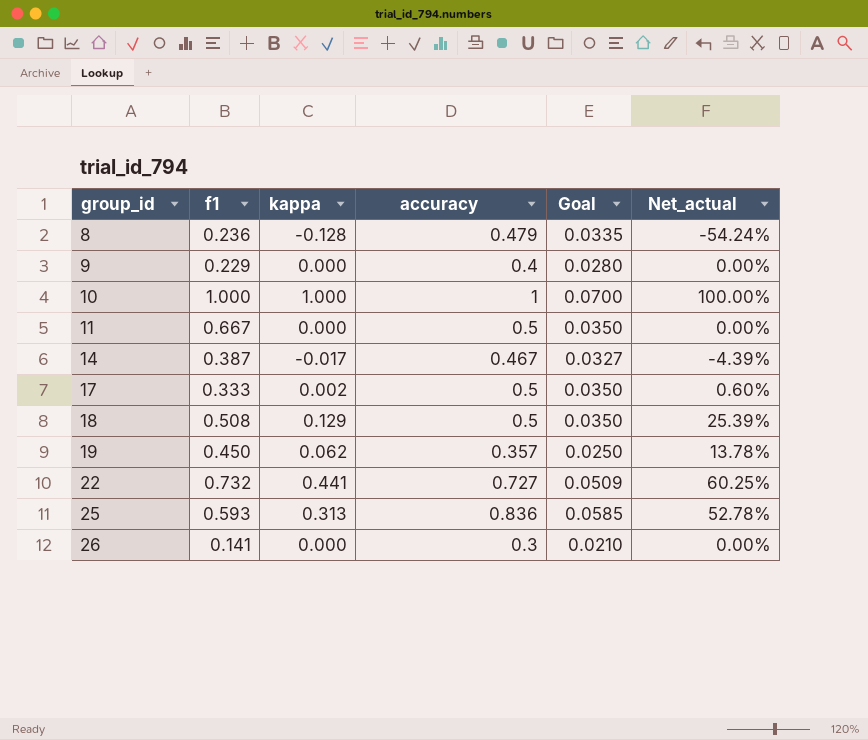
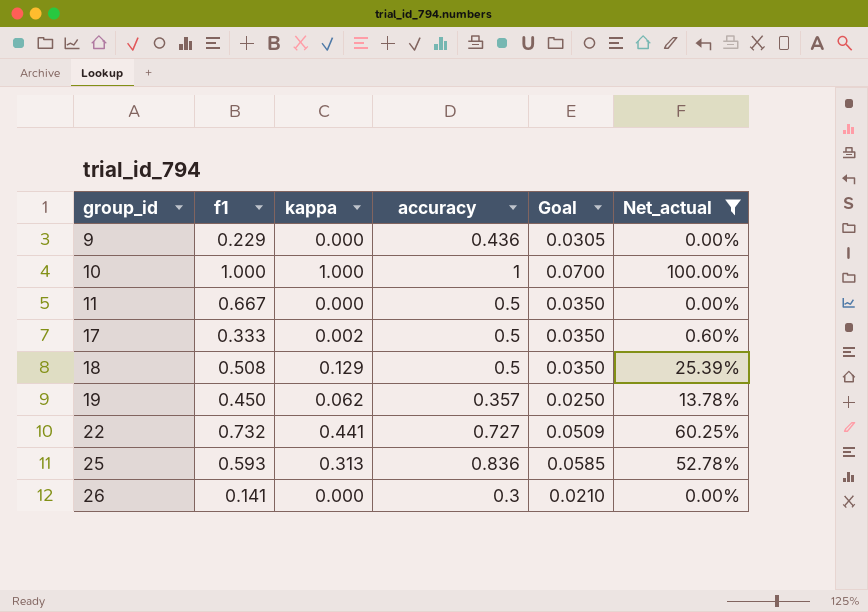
filter: none -> Net_actual >= 0.00%
9 | accuracy: 0.4 -> 0.436
9 | Goal: 0.0280 -> 0.0305

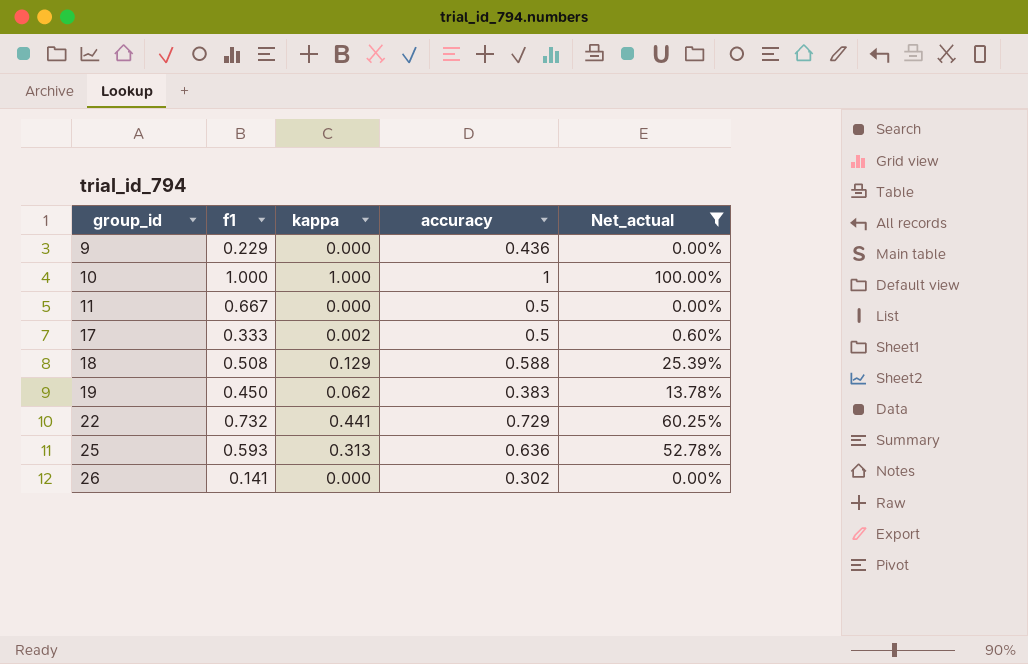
column Goal | formula: [accuracy] * 0.07 -> none
18 | accuracy: 0.5 -> 0.588
19 | accuracy: 0.357 -> 0.383
22 | accuracy: 0.727 -> 0.729
25 | accuracy: 0.836 -> 0.636
26 | accuracy: 0.3 -> 0.302

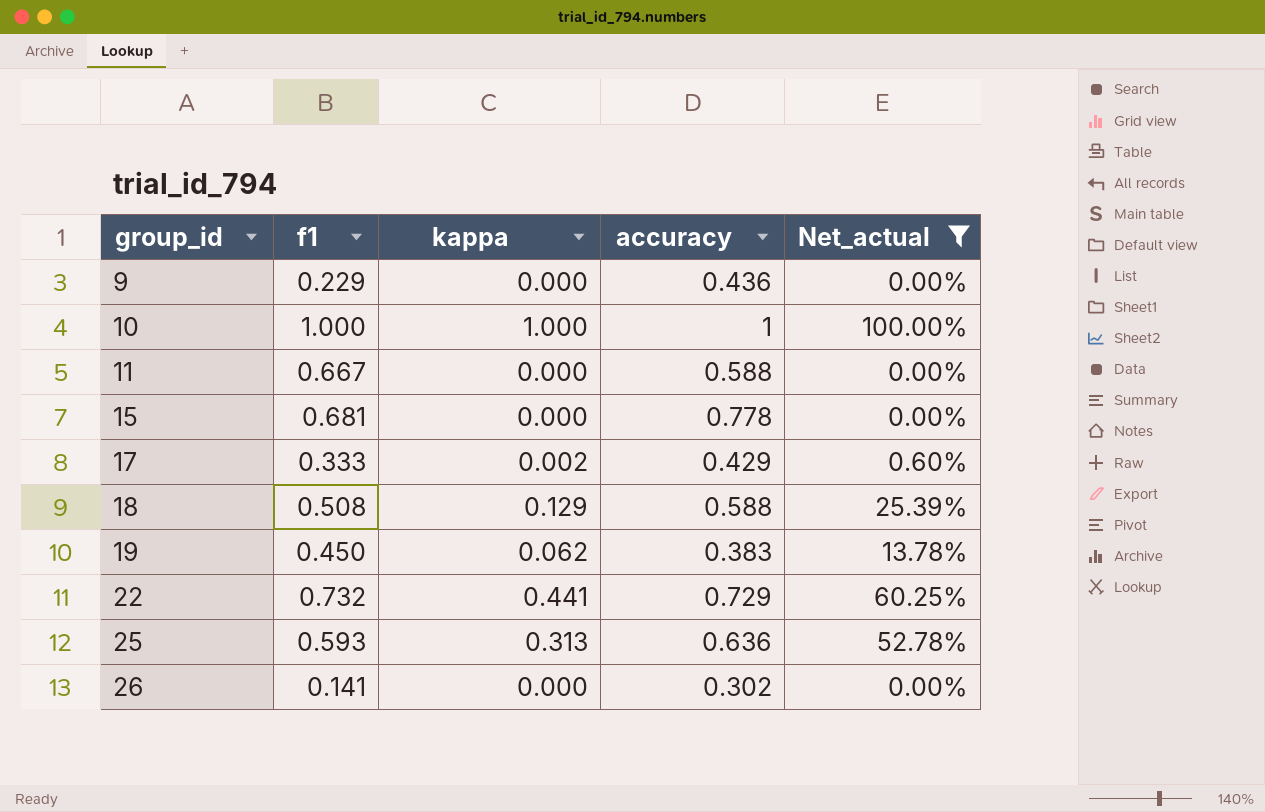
11 | accuracy: 0.5 -> 0.588
row 15: none -> 0.681 | 0.000 | 0.778 | 0.00%
17 | accuracy: 0.5 -> 0.429

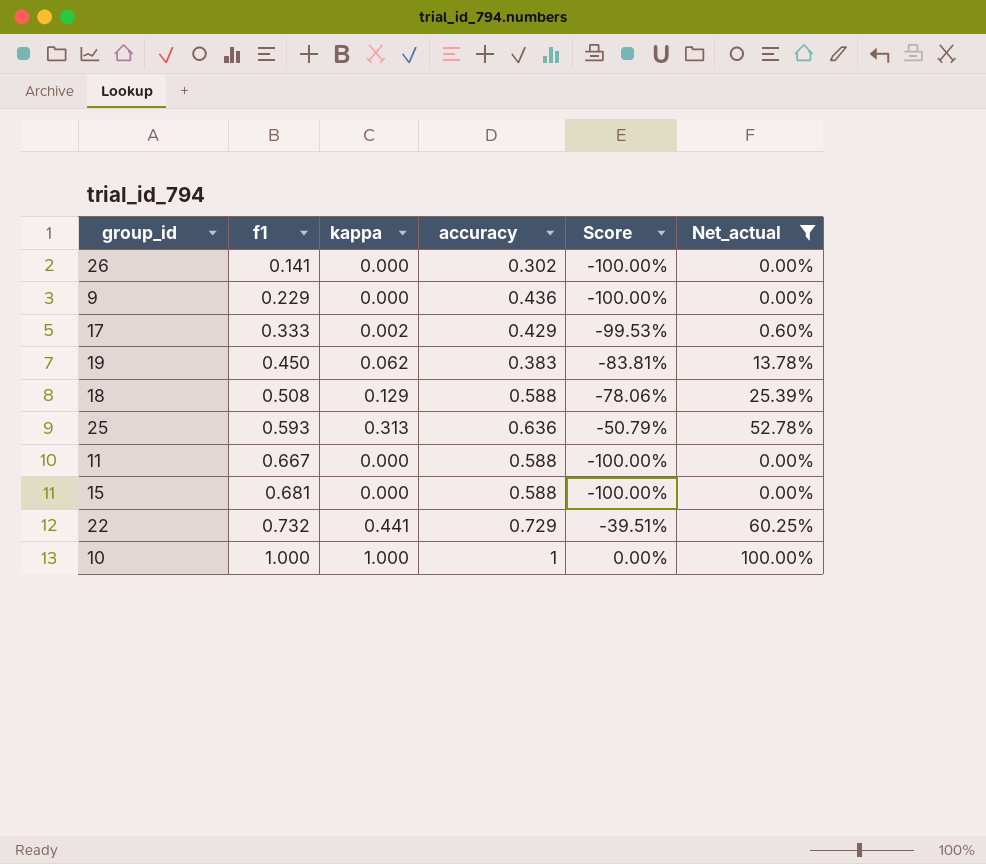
row order: group_id ascending -> f1 ascending
column Score | formula: none -> ([kappa] - [accuracy]) / [accuracy]
15 | accuracy: 0.778 -> 0.588

